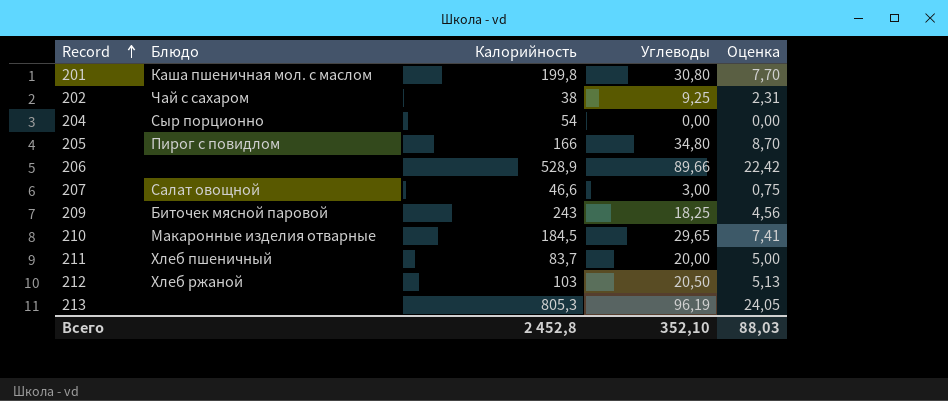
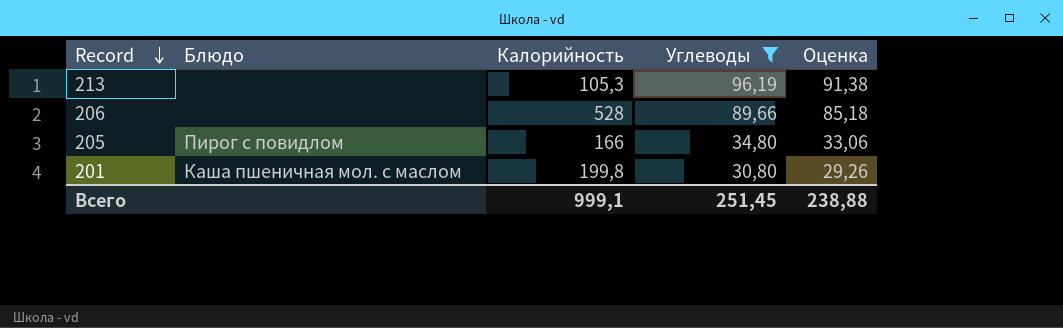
filter: none -> Углеводы >= 30,80
row order: Record ascending -> Record descending
column Оценка | formula: [Углеводы] * 0,25 -> [Углеводы] * 0,95
213 | Калорийность: 805,3 -> 105,3
206 | Калорийность: 528,9 -> 528
Всего | Калорийность: 2 452,8 -> 999,1
Всего | Углеводы: 352,10 -> 251,45
Всего | Оценка: 88,03 -> 238,88

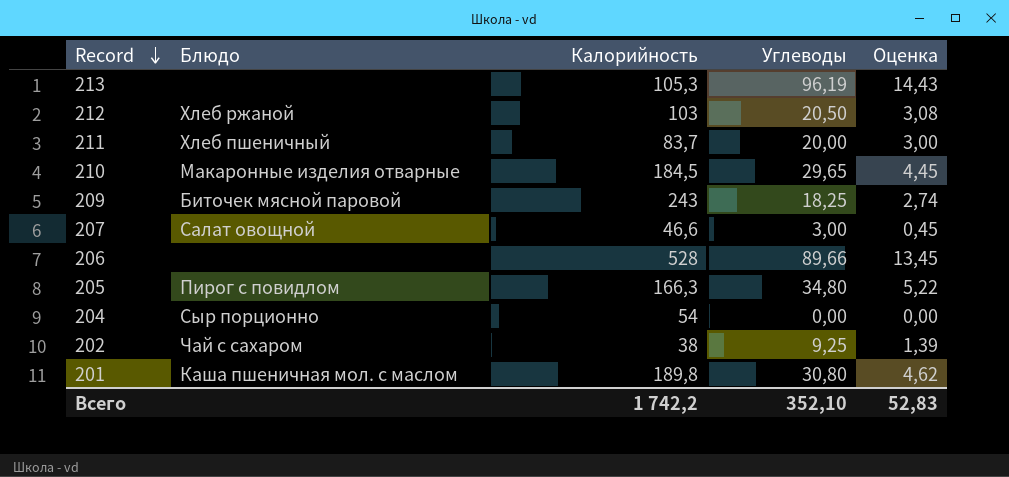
filter: Углеводы >= 30,80 -> none
column Оценка | formula: [Углеводы] * 0,95 -> [Углеводы] * 0,15
205 | Калорийность: 166 -> 166,3
201 | Калорийность: 199,8 -> 189,8
Всего | Калорийность: 999,1 -> 1 742,2
Всего | Углеводы: 251,45 -> 352,10
Всего | Оценка: 238,88 -> 52,83

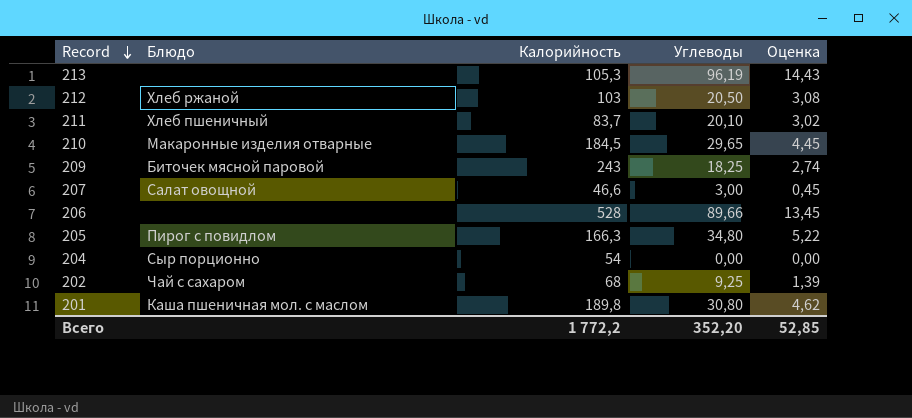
211 | Углеводы: 20,00 -> 20,10
211 | Оценка: 3,00 -> 3,02
202 | Калорийность: 38 -> 68
Всего | Калорийность: 1 742,2 -> 1 772,2
Всего | Углеводы: 352,10 -> 352,20
Всего | Оценка: 52,83 -> 52,85

